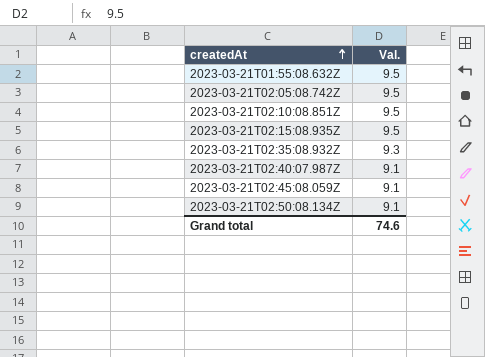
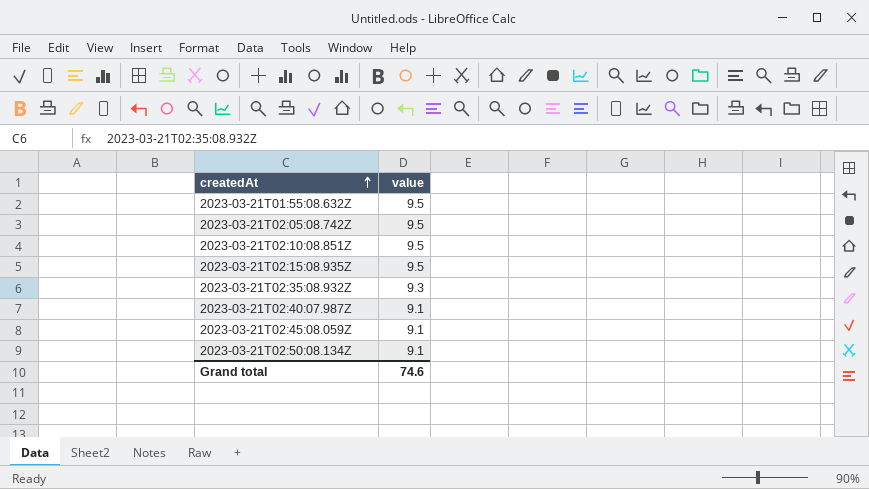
column name: Val. -> value

